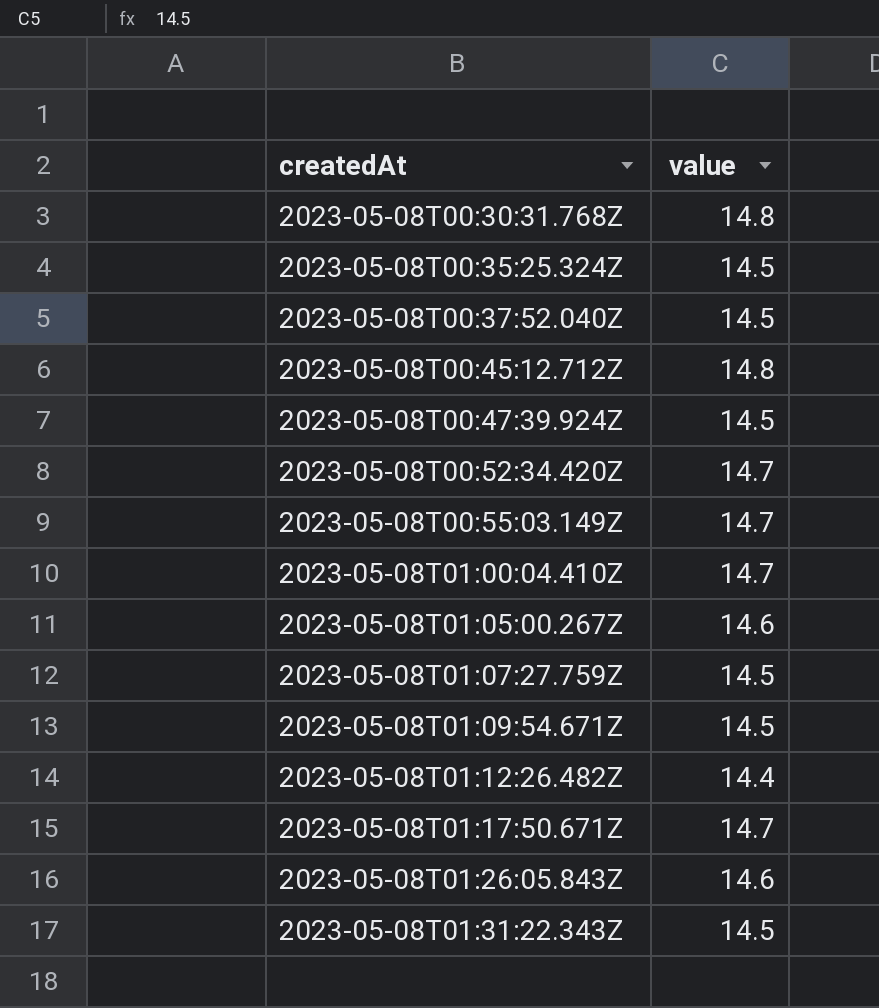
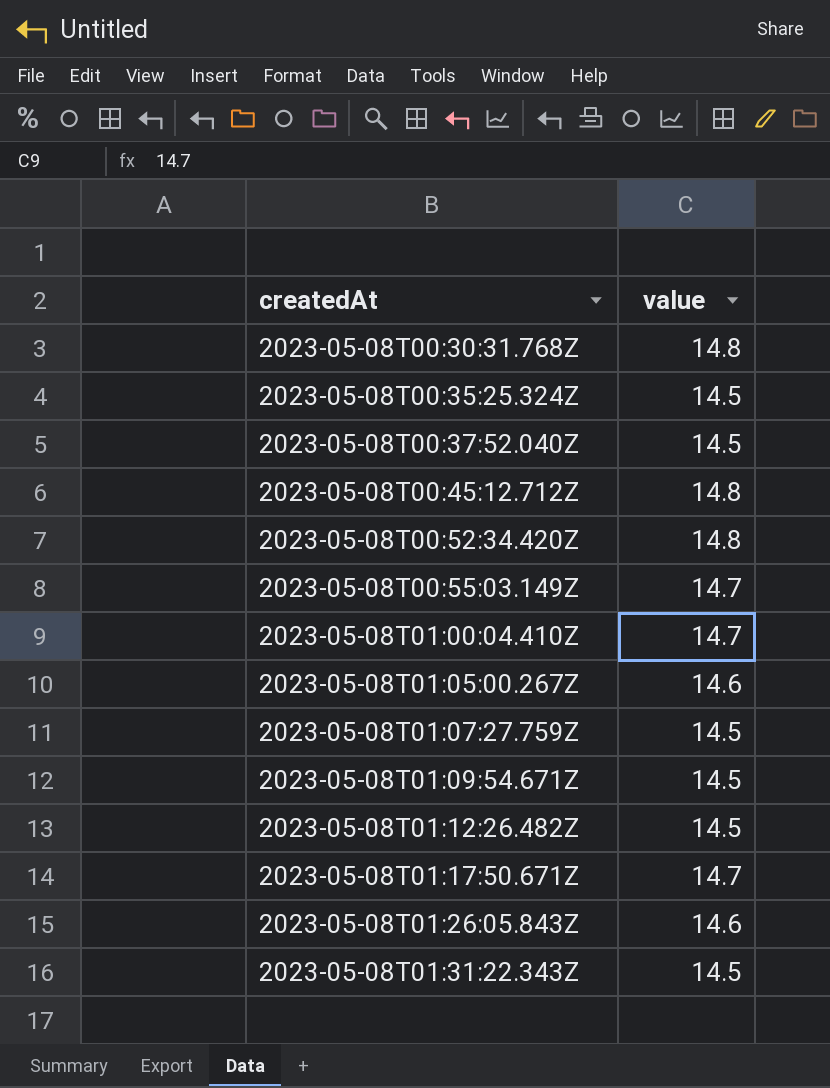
row 2023-05-08T00:47:39.924Z: 14.5 -> none
2023-05-08T00:52:34.420Z | value: 14.7 -> 14.8
2023-05-08T01:12:26.482Z | value: 14.4 -> 14.5

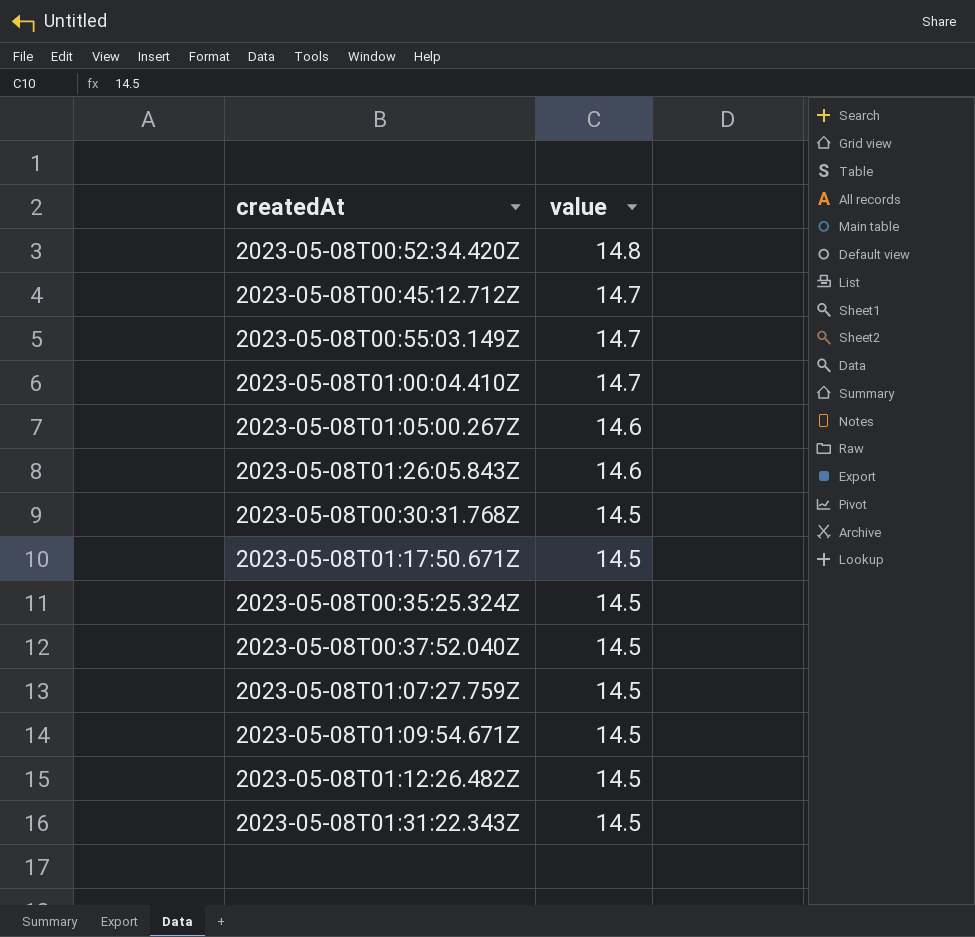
row order: createdAt ascending -> value descending
2023-05-08T00:45:12.712Z | value: 14.8 -> 14.7
2023-05-08T00:30:31.768Z | value: 14.8 -> 14.5
2023-05-08T01:17:50.671Z | value: 14.7 -> 14.5

